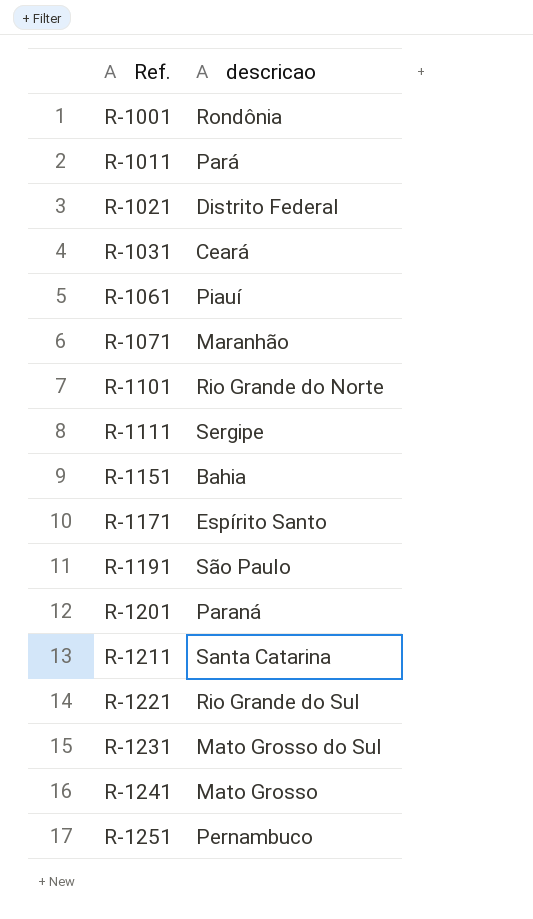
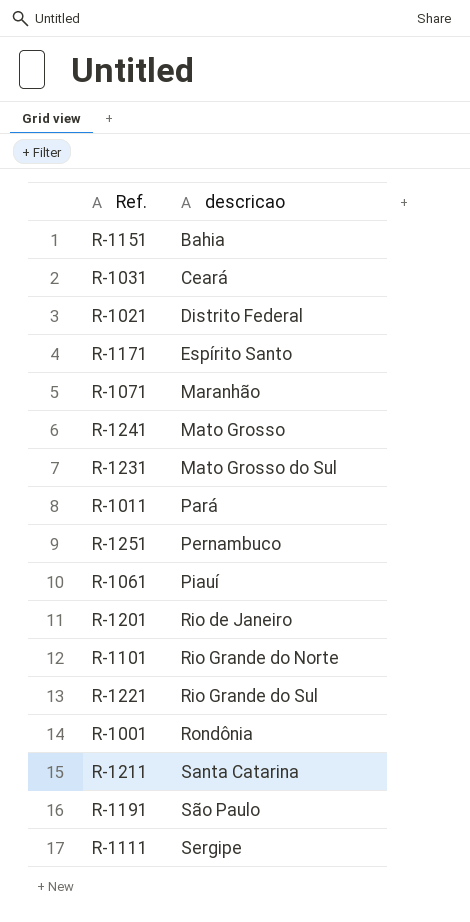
row order: Ref. ascending -> descricao ascending
R-1201 | descricao: Paraná -> Rio de Janeiro

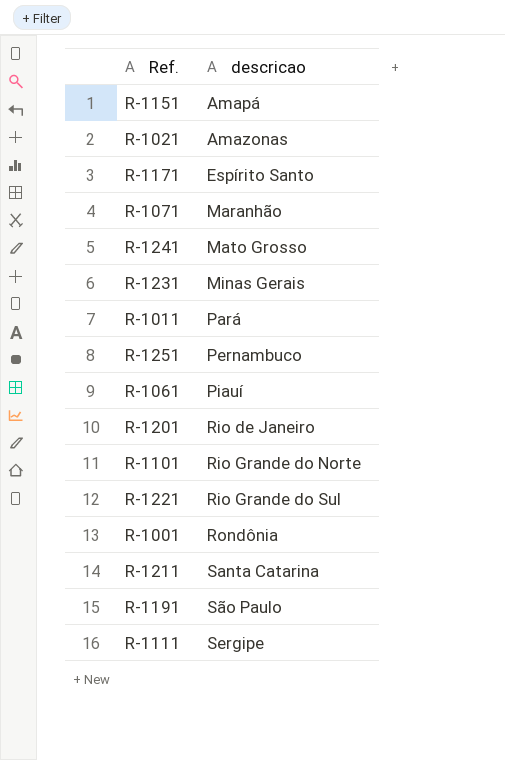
row R-1031: Ceará -> none
R-1151 | descricao: Bahia -> Amapá
R-1021 | descricao: Distrito Federal -> Amazonas
R-1231 | descricao: Mato Grosso do Sul -> Minas Gerais

